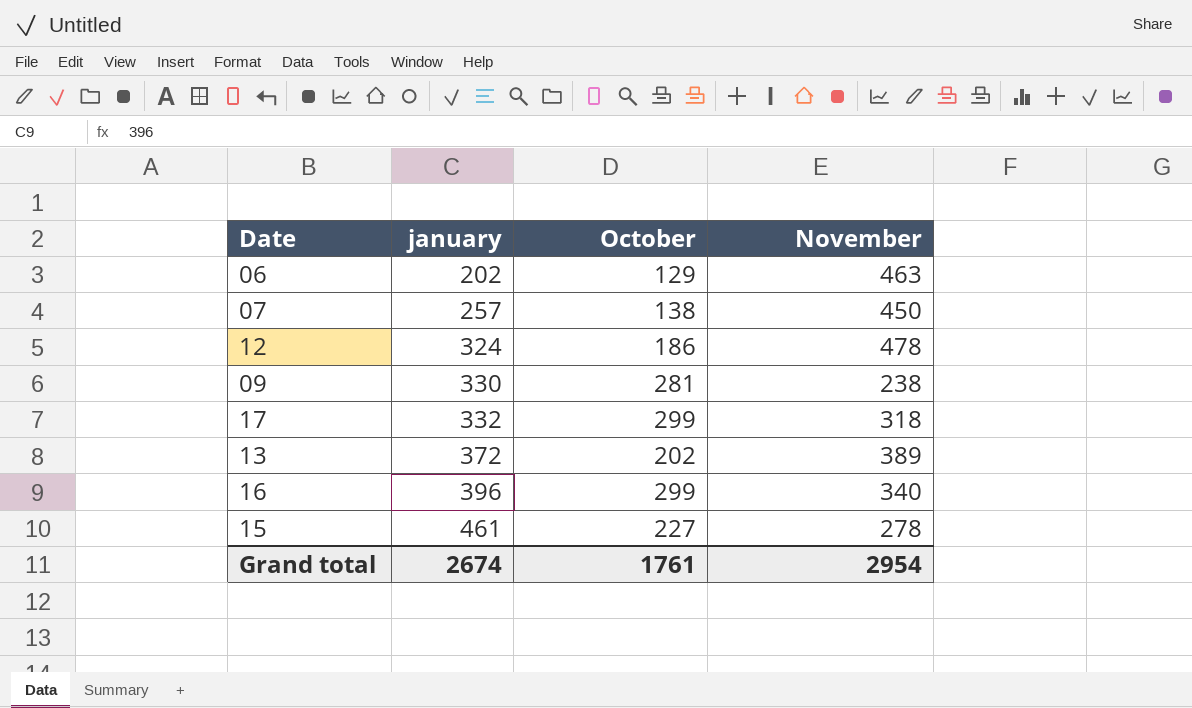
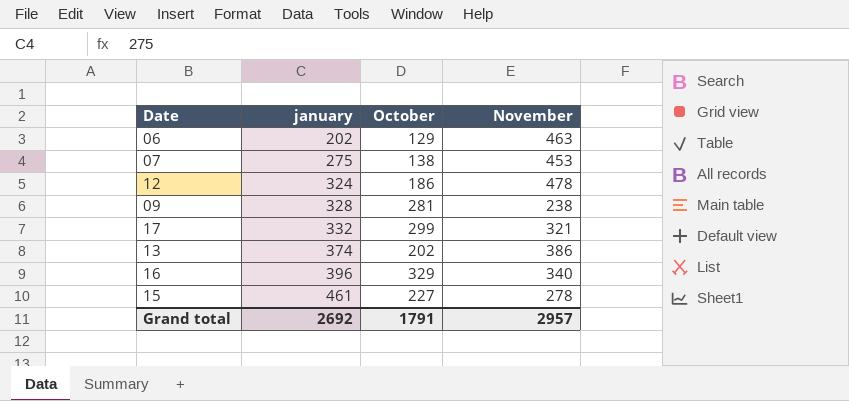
07 | january: 257 -> 275
07 | November: 450 -> 453
09 | january: 330 -> 328
17 | November: 318 -> 321
13 | january: 372 -> 374
13 | November: 389 -> 386
16 | October: 299 -> 329
Grand total | january: 2674 -> 2692
Grand total | October: 1761 -> 1791
Grand total | November: 2954 -> 2957

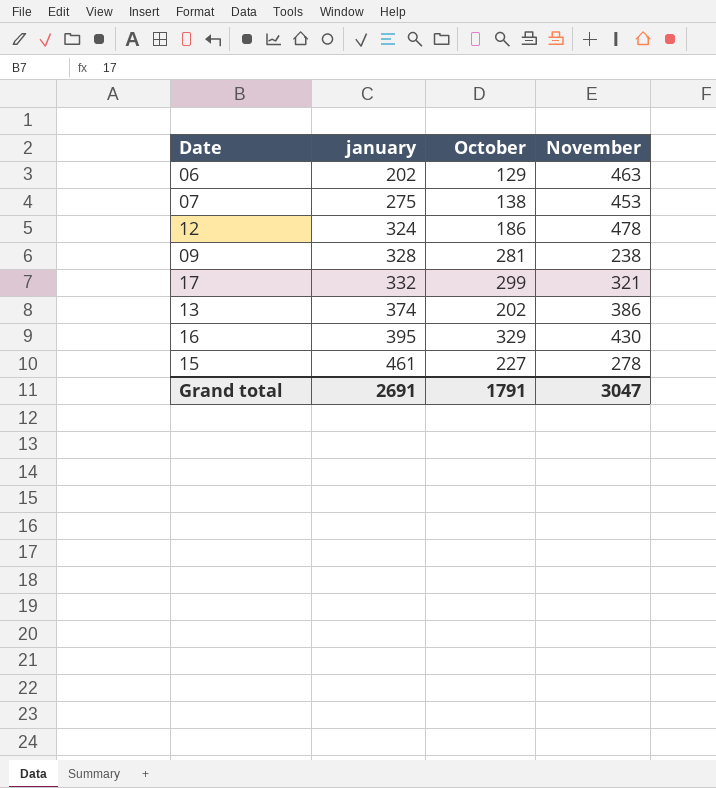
16 | january: 396 -> 395
16 | November: 340 -> 430
Grand total | january: 2692 -> 2691
Grand total | November: 2957 -> 3047

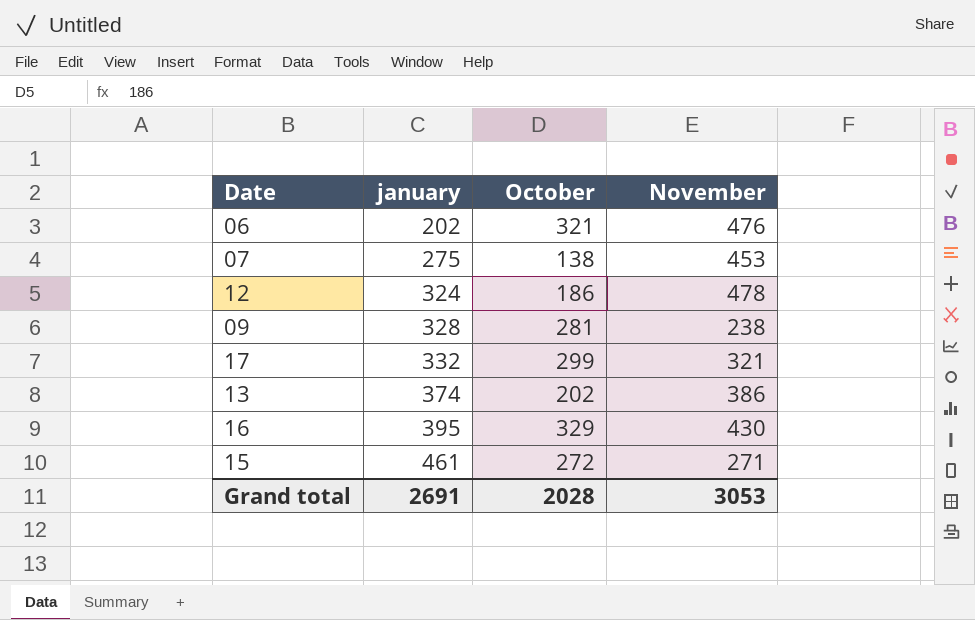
06 | October: 129 -> 321
06 | November: 463 -> 476
15 | October: 227 -> 272
15 | November: 278 -> 271
Grand total | October: 1791 -> 2028
Grand total | November: 3047 -> 3053

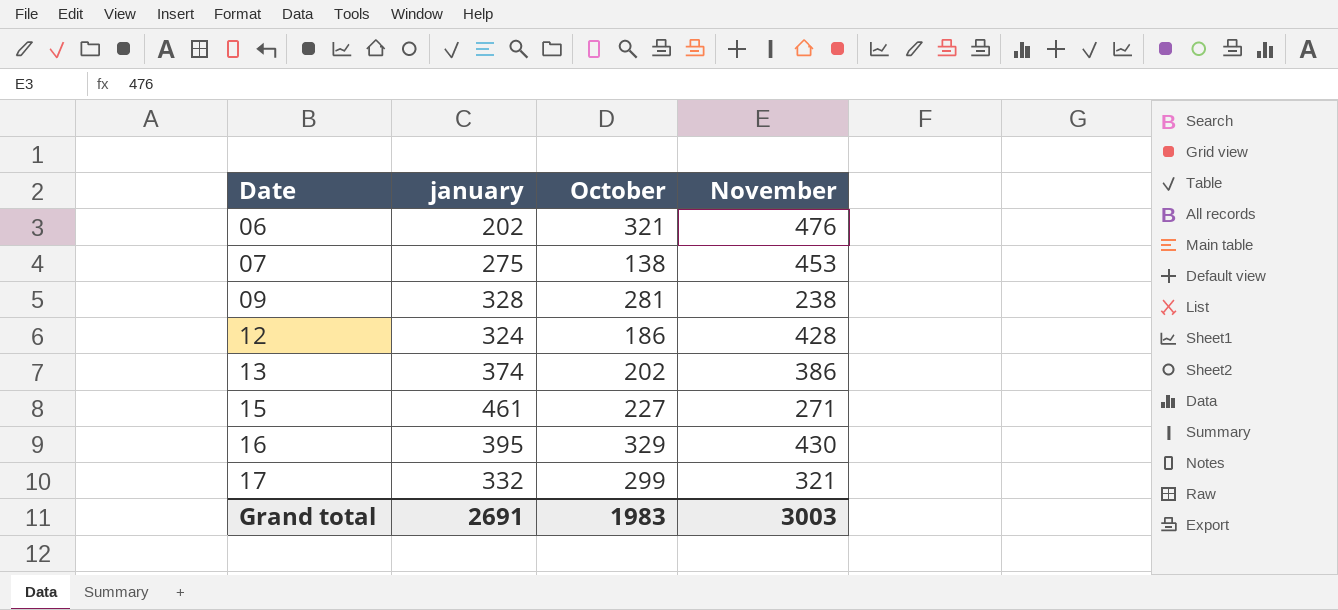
row order: january ascending -> Date ascending
12 | November: 478 -> 428
15 | October: 272 -> 227
Grand total | October: 2028 -> 1983
Grand total | November: 3053 -> 3003

